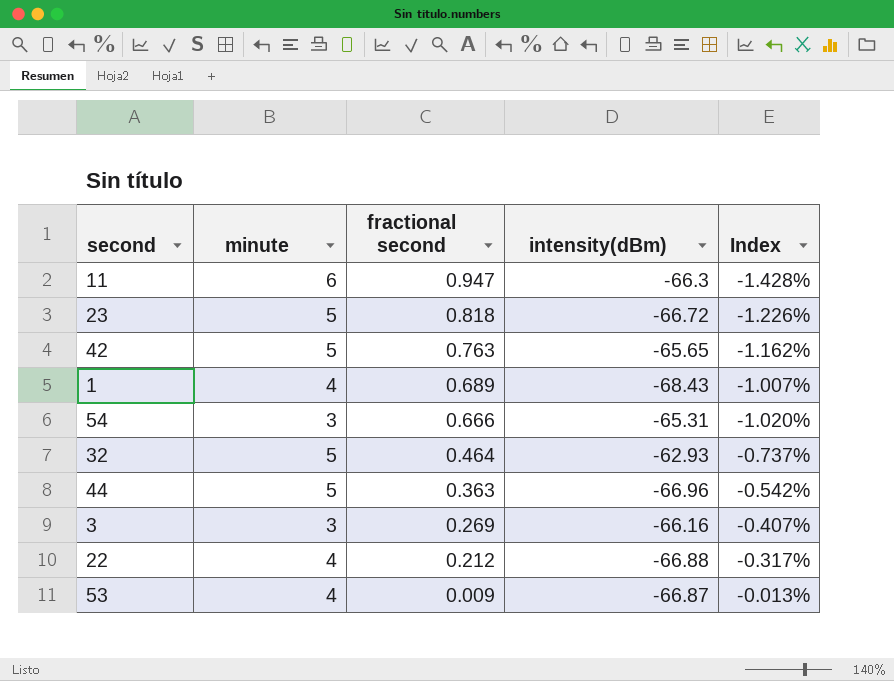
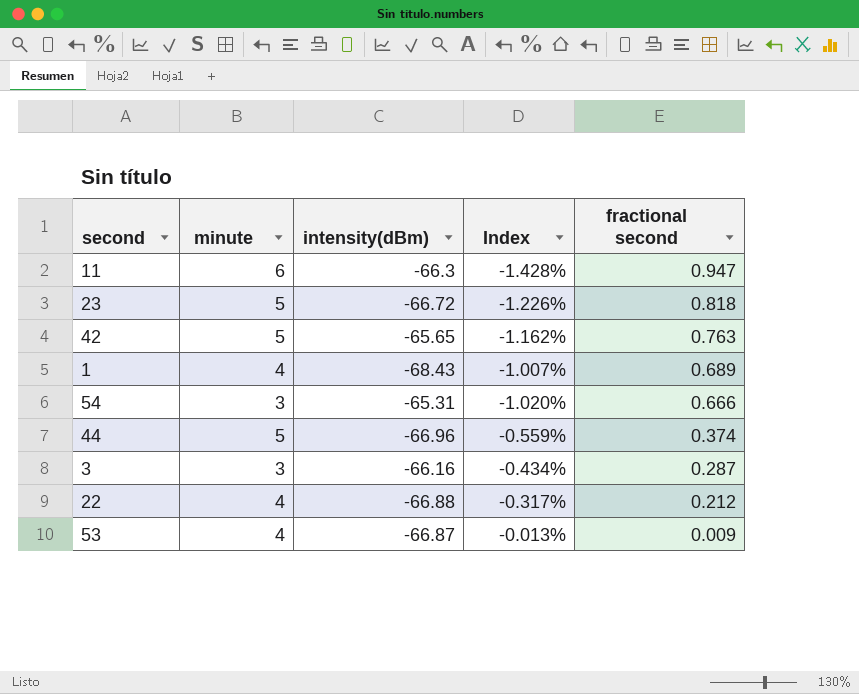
column fractional second | position: 3 -> 5
row 32: 5 | 0.464 | -62.93 | -0.737% -> none
44 | Index: -0.542% -> -0.559%
44 | fractional second: 0.363 -> 0.374
3 | Index: -0.407% -> -0.434%
3 | fractional second: 0.269 -> 0.287

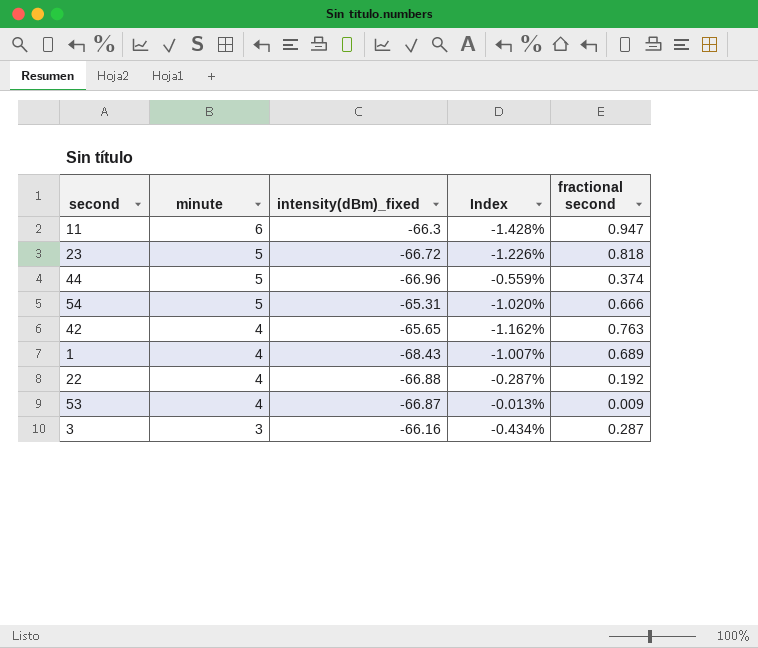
row order: fractional second descending -> minute descending
column name: intensity(dBm) -> intensity(dBm)_fixed
54 | minute: 3 -> 5
42 | minute: 5 -> 4
22 | Index: -0.317% -> -0.287%
22 | fractional second: 0.212 -> 0.192

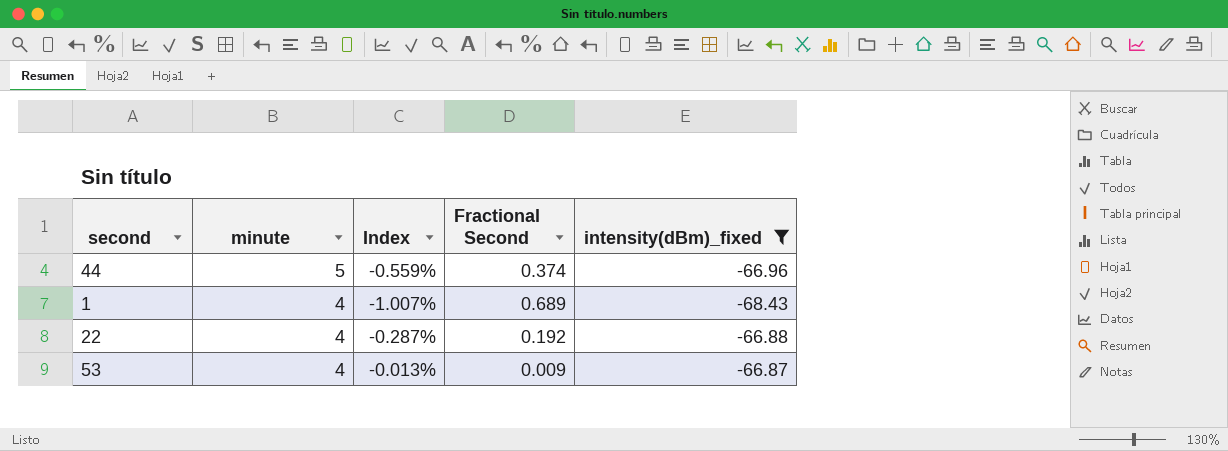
filter: none -> intensity(dBm)_fixed <= -66.87
column name: fractional second -> Fractional Second
column intensity(dBm)_fixed | position: 3 -> 5

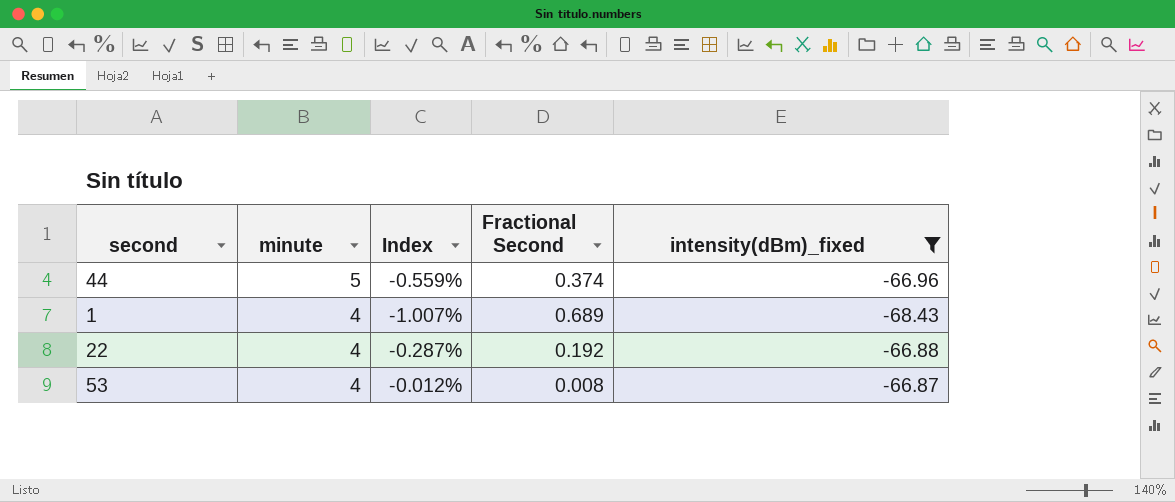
53 | Index: -0.013% -> -0.012%
53 | Fractional Second: 0.009 -> 0.008

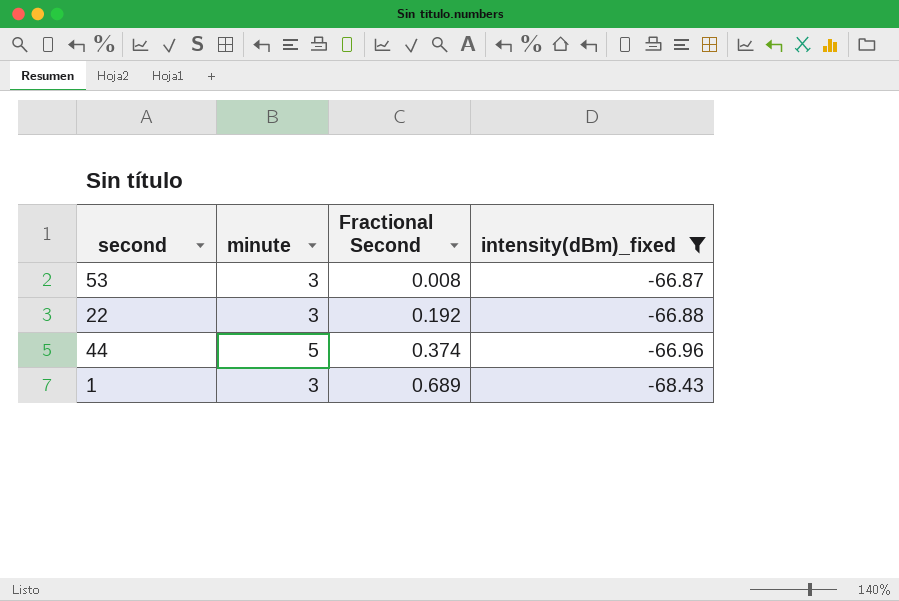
row order: minute descending -> Fractional Second ascending
column Index | formula: [Fractional Second] / [intensity(dBm)_fixed] -> none
53 | minute: 4 -> 3
22 | minute: 4 -> 3
1 | minute: 4 -> 3

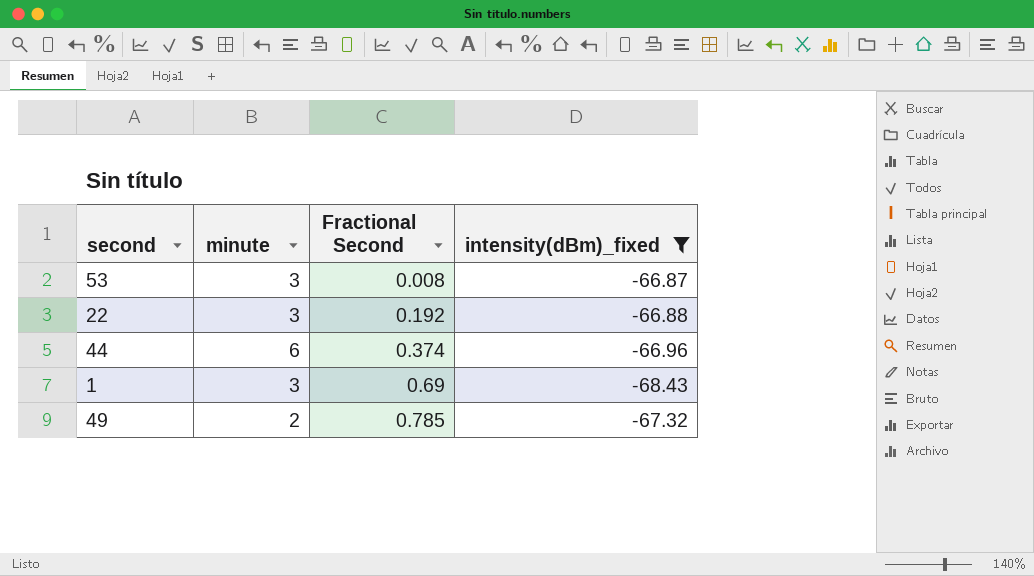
44 | minute: 5 -> 6
1 | Fractional Second: 0.689 -> 0.69
row 49: none -> 2 | 0.785 | -67.32

